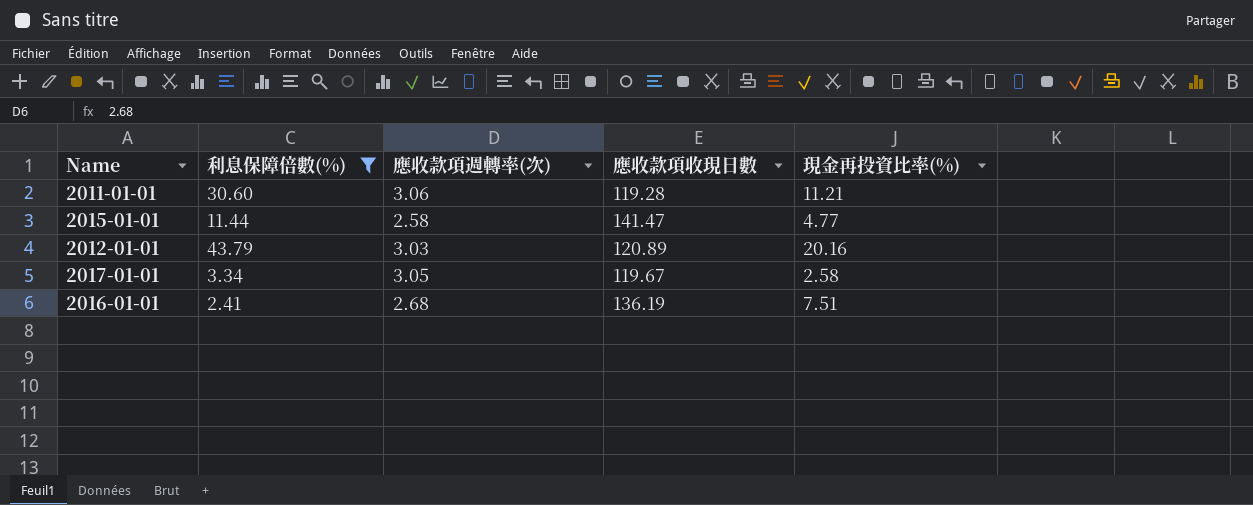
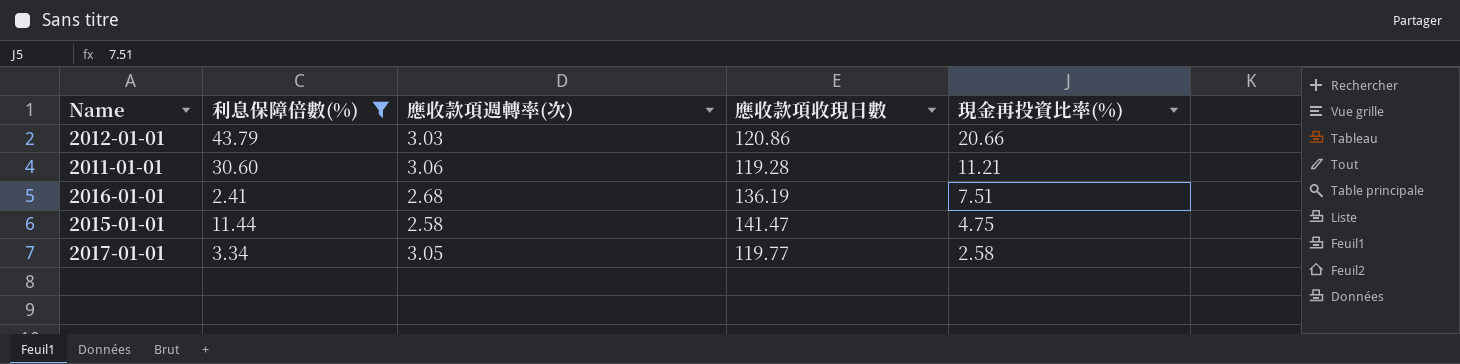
row order: none -> 現金再投資比率(%) descending
2012-01-01 | 應收款項收現日數: 120.89 -> 120.86
2012-01-01 | 現金再投資比率(%): 20.16 -> 20.66
2015-01-01 | 現金再投資比率(%): 4.77 -> 4.75
2017-01-01 | 應收款項收現日數: 119.67 -> 119.77

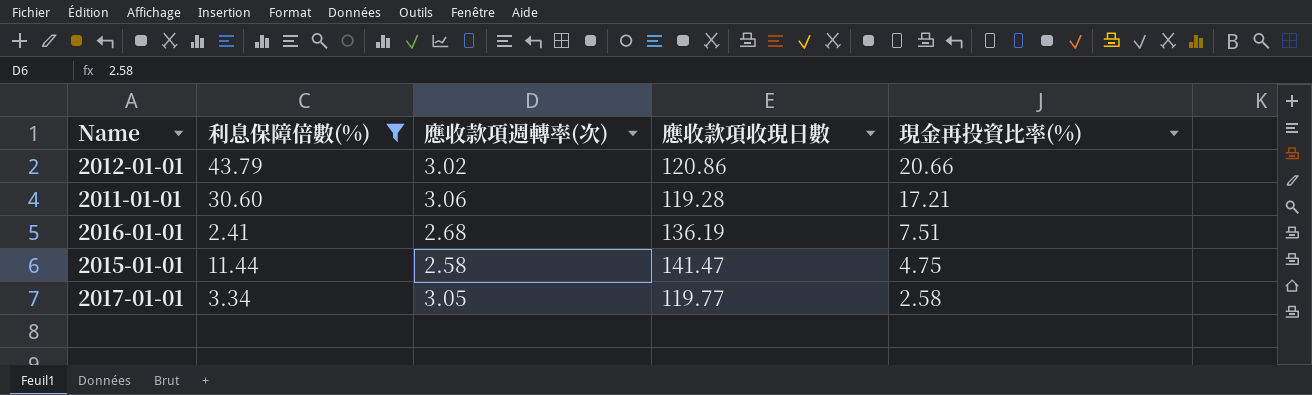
2012-01-01 | 應收款項週轉率(次): 3.03 -> 3.02
2011-01-01 | 現金再投資比率(%): 11.21 -> 17.21

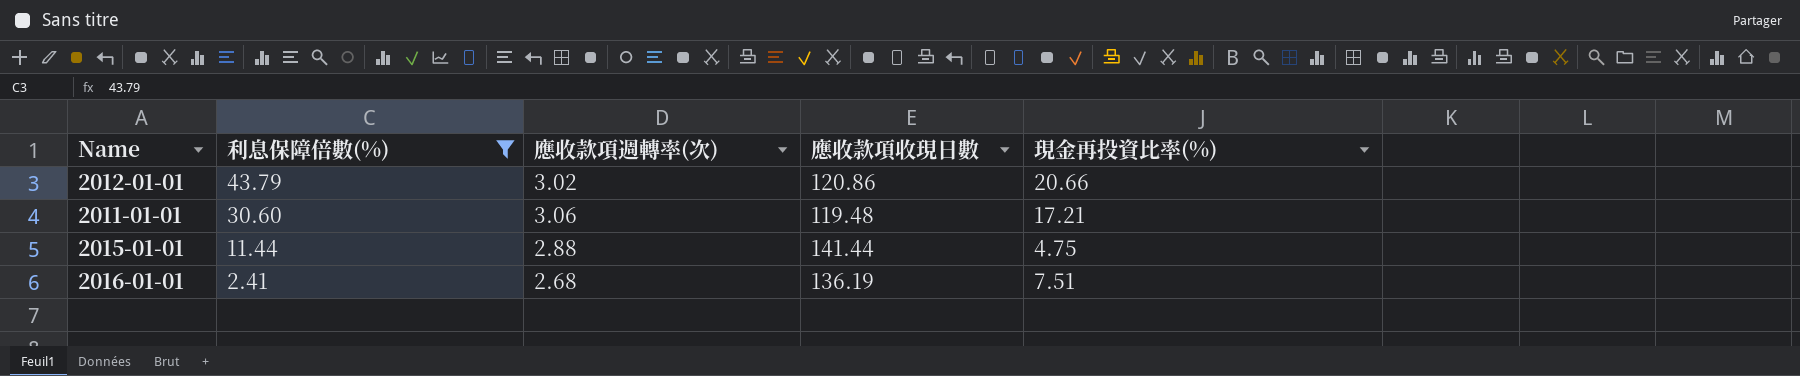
row order: 現金再投資比率(%) descending -> 利息保障倍數(%) descending
row 2017-01-01: 3.34 | 3.05 | 119.77 | 2.58 -> none
2011-01-01 | 應收款項收現日數: 119.28 -> 119.48
2015-01-01 | 應收款項週轉率(次): 2.58 -> 2.88
2015-01-01 | 應收款項收現日數: 141.47 -> 141.44

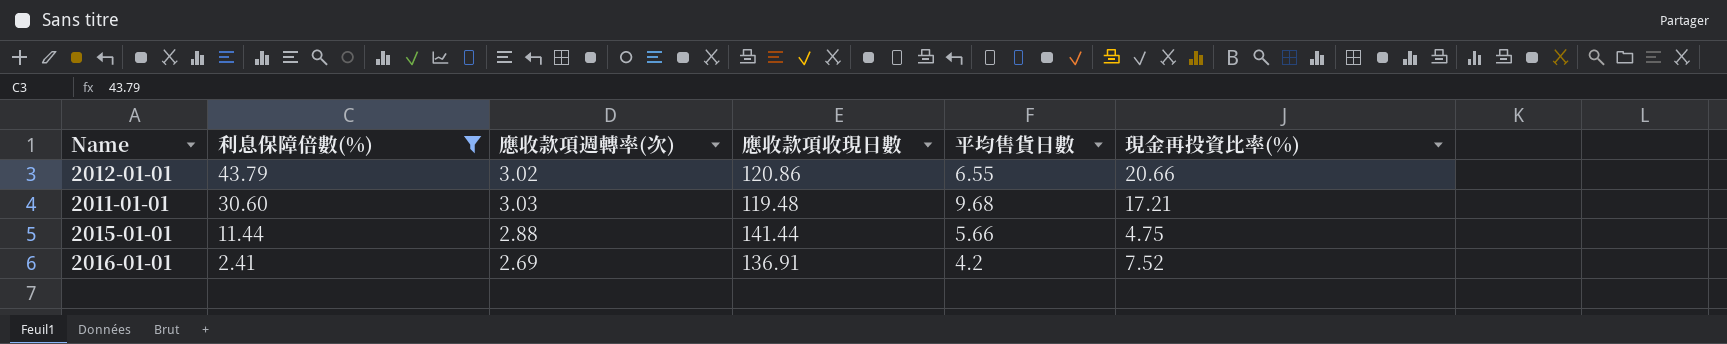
column 平均售貨日數 | position: none -> 5
2011-01-01 | 應收款項週轉率(次): 3.06 -> 3.03
2016-01-01 | 應收款項週轉率(次): 2.68 -> 2.69
2016-01-01 | 應收款項收現日數: 136.19 -> 136.91
2016-01-01 | 現金再投資比率(%): 7.51 -> 7.52

